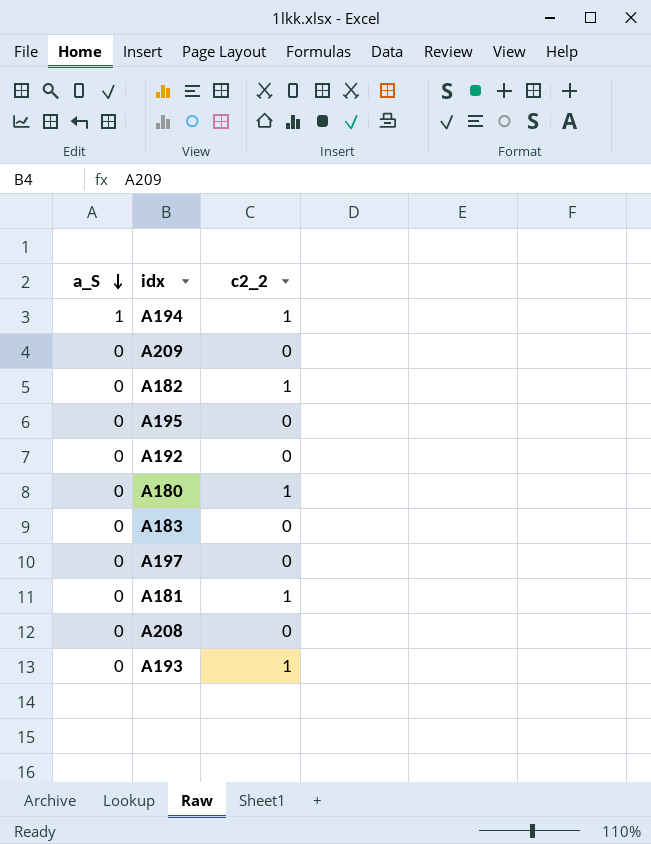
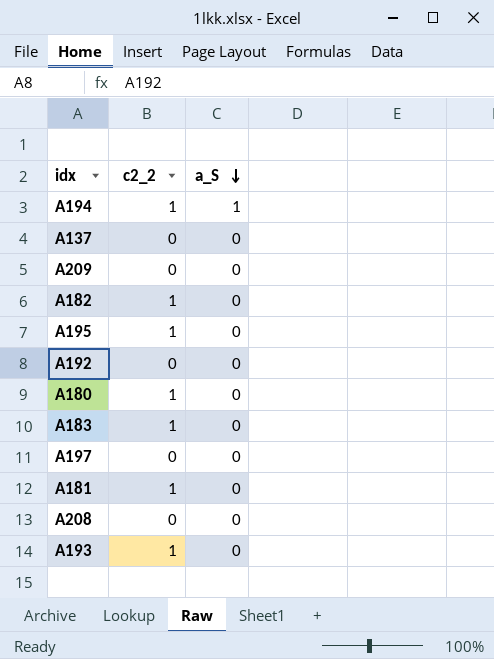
column a_S | position: 1 -> 3
row A137: none -> 0 | 0
A195 | c2_2: 0 -> 1
A183 | c2_2: 0 -> 1

